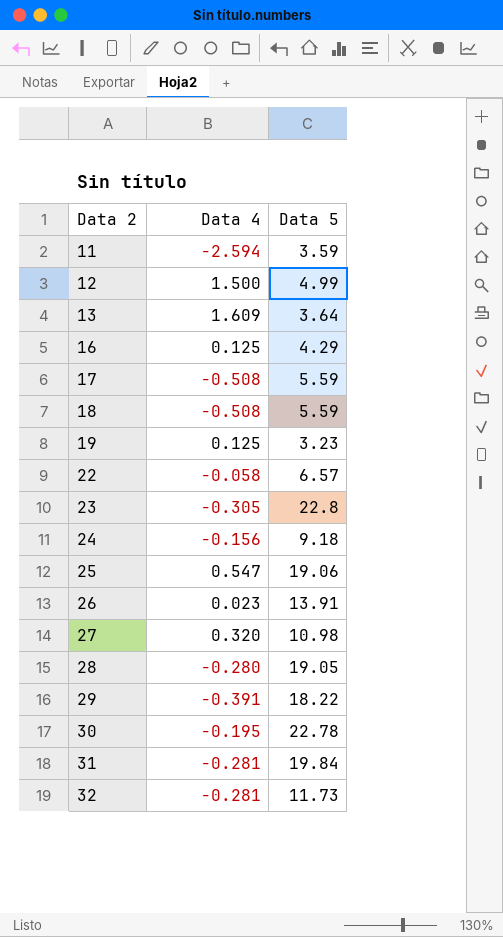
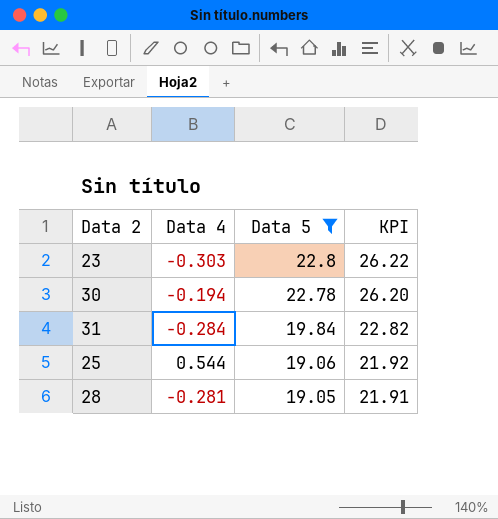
filter: none -> Data 5 >= 19.05
row order: Data 2 ascending -> Data 5 descending
column KPI | formula: none -> [Data 5] * 1.15
23 | Data 4: -0.305 -> -0.303
30 | Data 4: -0.195 -> -0.194
31 | Data 4: -0.281 -> -0.284
25 | Data 4: 0.547 -> 0.544
28 | Data 4: -0.280 -> -0.281

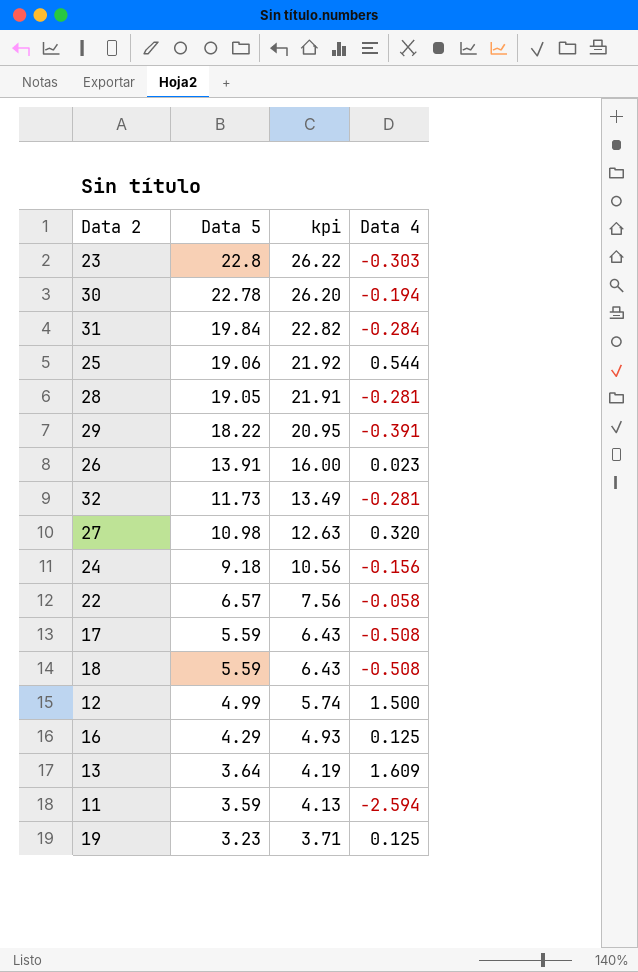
filter: Data 5 >= 19.05 -> none
column name: KPI -> kpi
column Data 4 | position: 2 -> 4

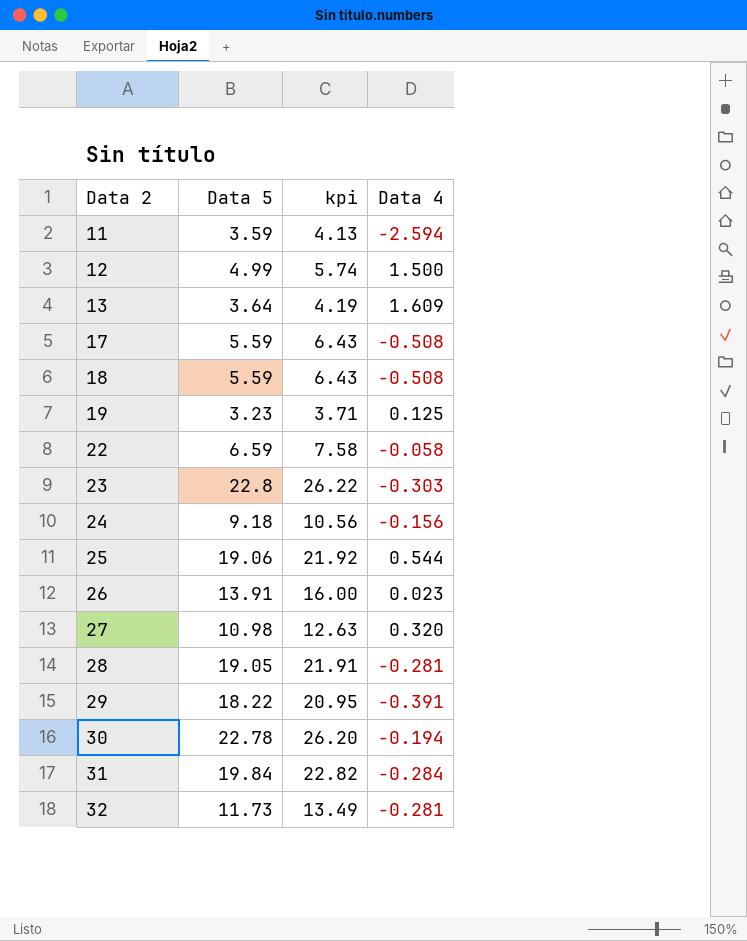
row order: Data 5 descending -> Data 2 ascending
row 16: 4.29 | 4.93 | 0.125 -> none
22 | Data 5: 6.57 -> 6.59
22 | kpi: 7.56 -> 7.58

